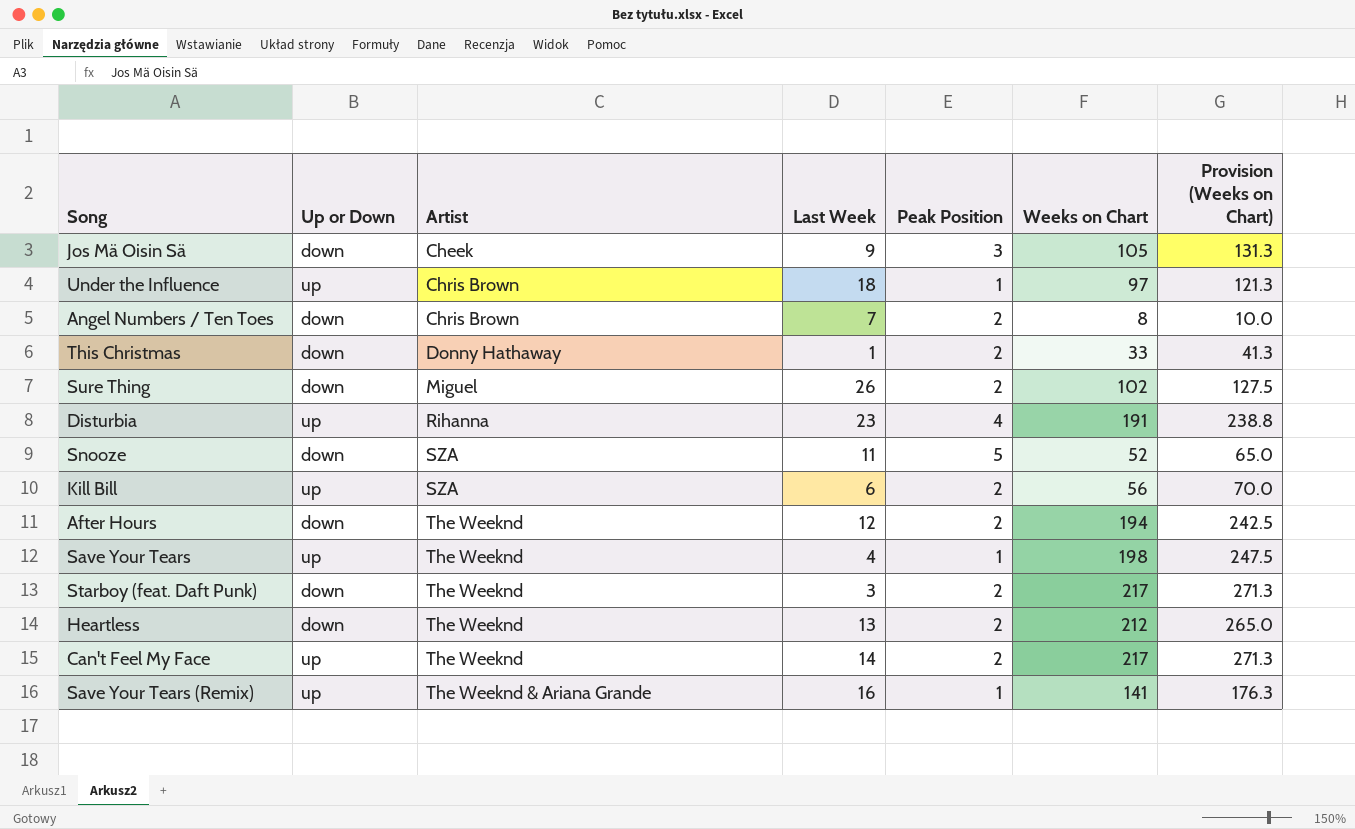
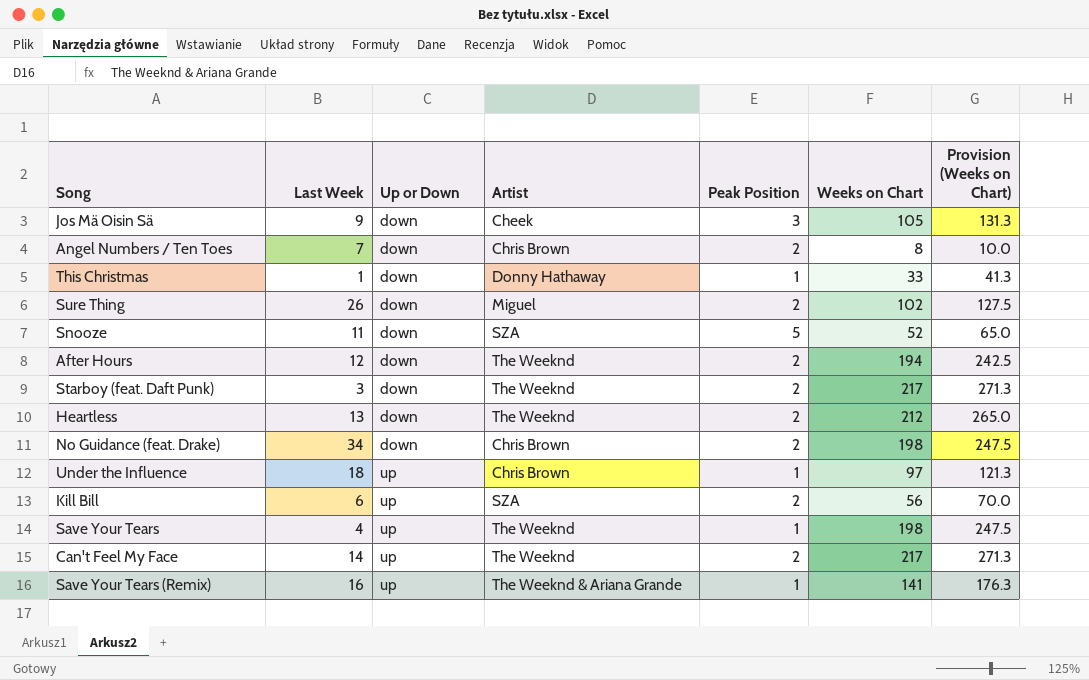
row order: Artist ascending -> Up or Down ascending
column Last Week | position: 4 -> 2
row Disturbia: up | Rihanna | 23 | 4 | 191 | 238.8 -> none
This Christmas | Peak Position: 2 -> 1
row No Guidance (feat. Drake): none -> 34 | down | Chris Brown | 2 | 198 | 247.5

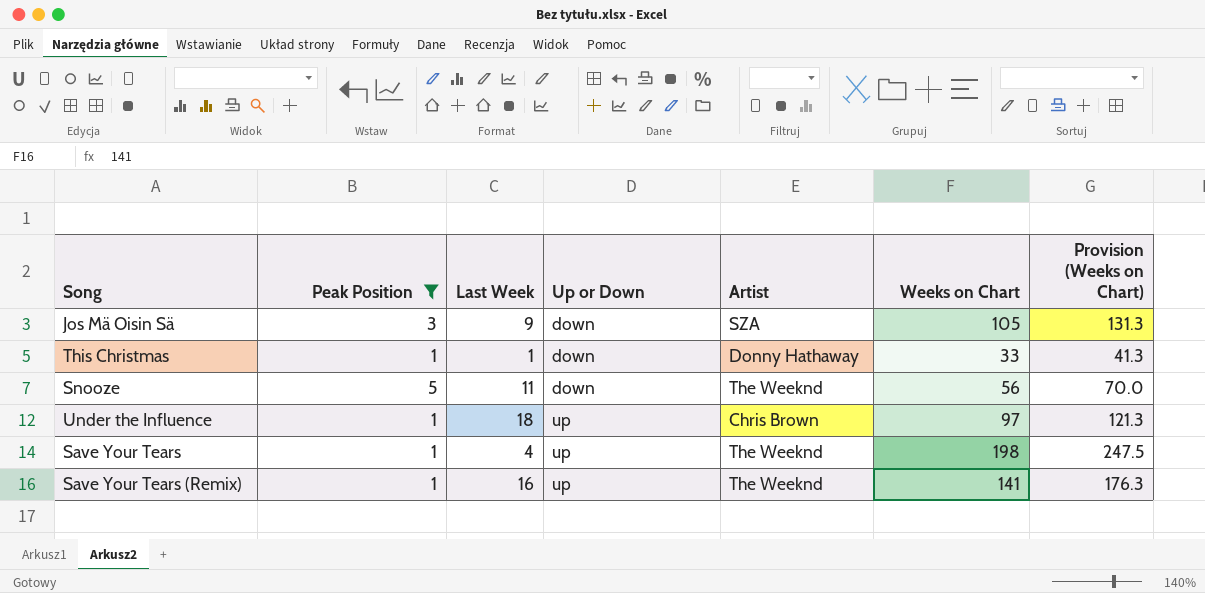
filter: none -> Peak Position != 2
column Peak Position | position: 5 -> 2
Jos Mä Oisin Sä | Artist: Cheek -> SZA
Snooze | Artist: SZA -> The Weeknd
Snooze | Weeks on Chart: 52 -> 56
Snooze | Provision (Weeks on Chart): 65.0 -> 70.0
Save Your Tears (Remix) | Artist: The Weeknd & Ariana Grande -> The Weeknd

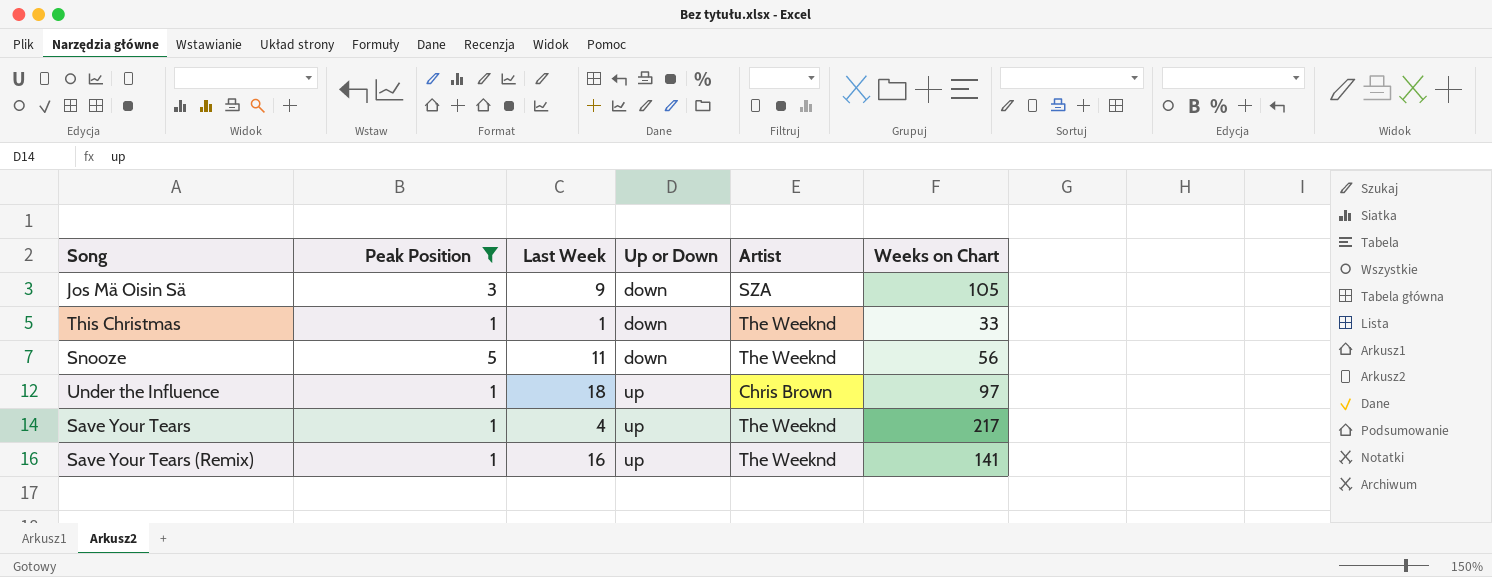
column Provision (Weeks on Chart) | formula: [Weeks on Chart] * 1.25 -> none
This Christmas | Artist: Donny Hathaway -> The Weeknd
Save Your Tears | Weeks on Chart: 198 -> 217

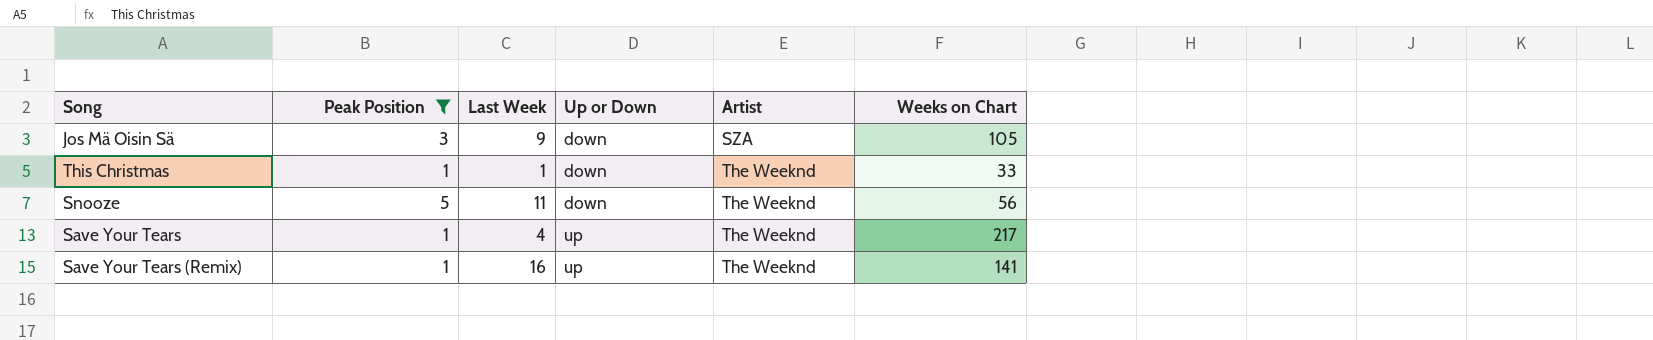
row Under the Influence: 1 | 18 | up | Chris Brown | 97 -> none

